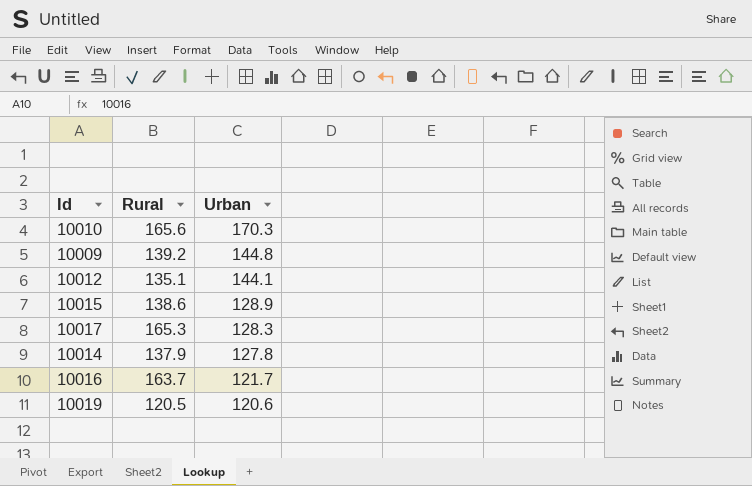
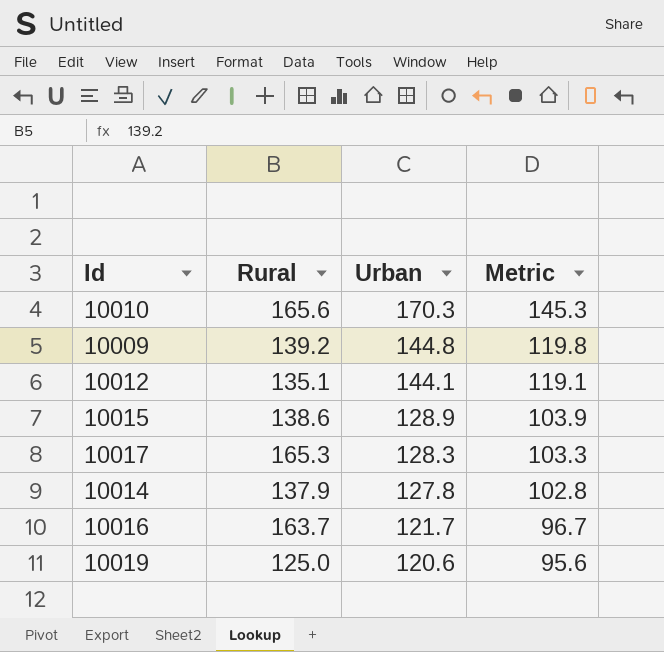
column Metric | formula: none -> [Urban] - 25
10019 | Rural: 120.5 -> 125.0

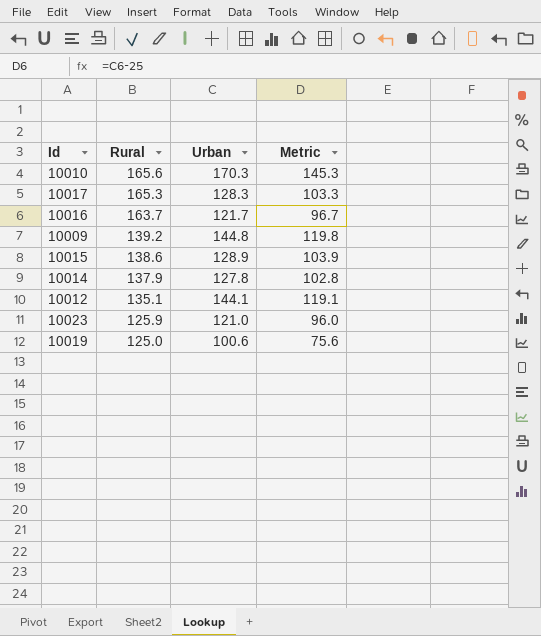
row order: Urban descending -> Rural descending
row 10023: none -> 125.9 | 121.0 | 96.0
10019 | Urban: 120.6 -> 100.6
10019 | Metric: 95.6 -> 75.6

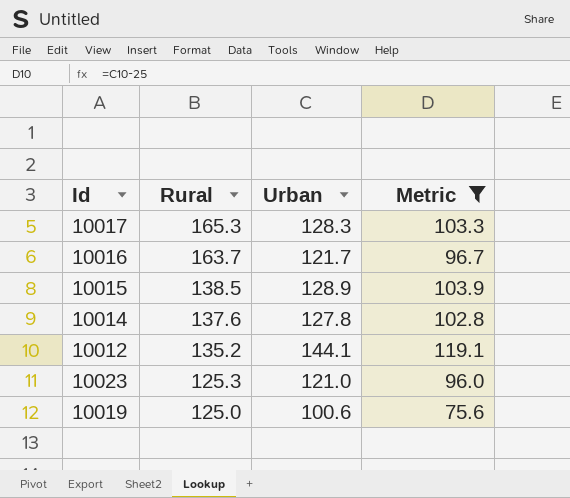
filter: none -> Metric <= 119.1
10015 | Rural: 138.6 -> 138.5
10014 | Rural: 137.9 -> 137.6
10012 | Rural: 135.1 -> 135.2
10023 | Rural: 125.9 -> 125.3

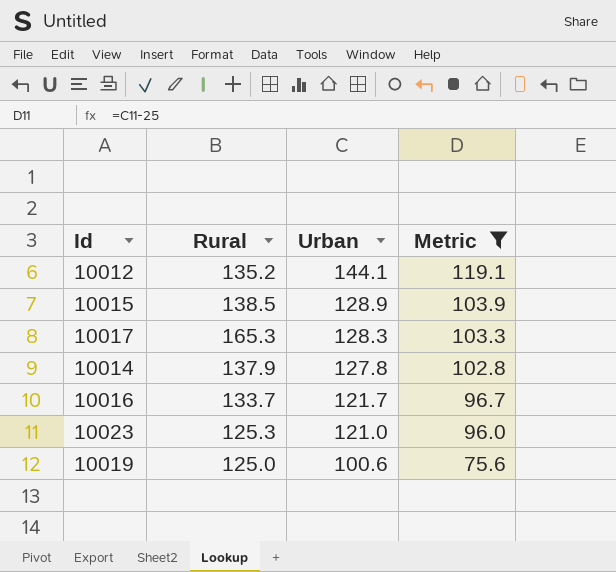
row order: Rural descending -> Urban descending
10014 | Rural: 137.6 -> 137.9
10016 | Rural: 163.7 -> 133.7

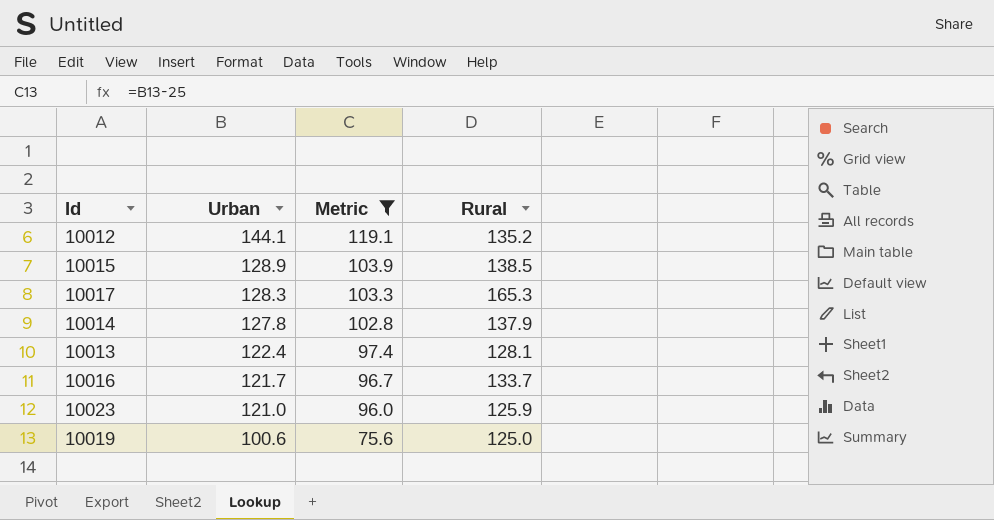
column Rural | position: 2 -> 4
row 10013: none -> 122.4 | 97.4 | 128.1
10023 | Rural: 125.3 -> 125.9

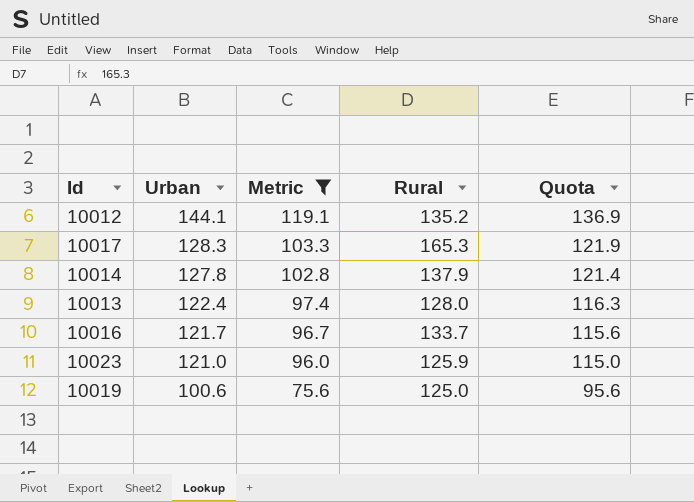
column Quota | formula: none -> [Urban] * 0.95
row 10015: 128.9 | 103.9 | 138.5 -> none
10013 | Rural: 128.1 -> 128.0

